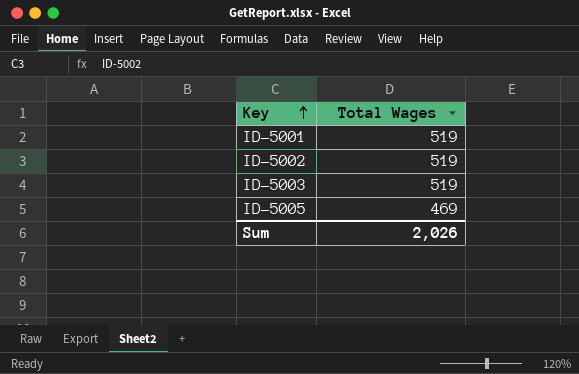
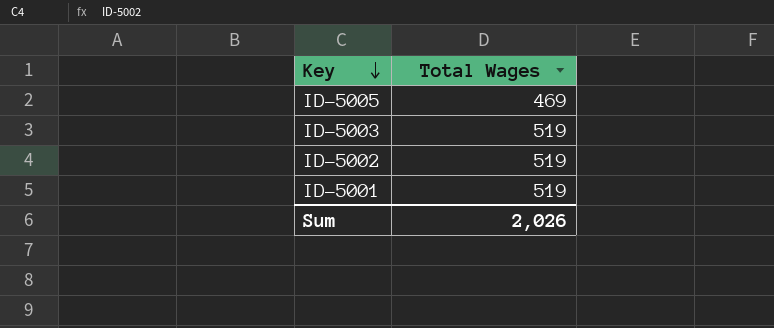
row order: Key ascending -> Key descending

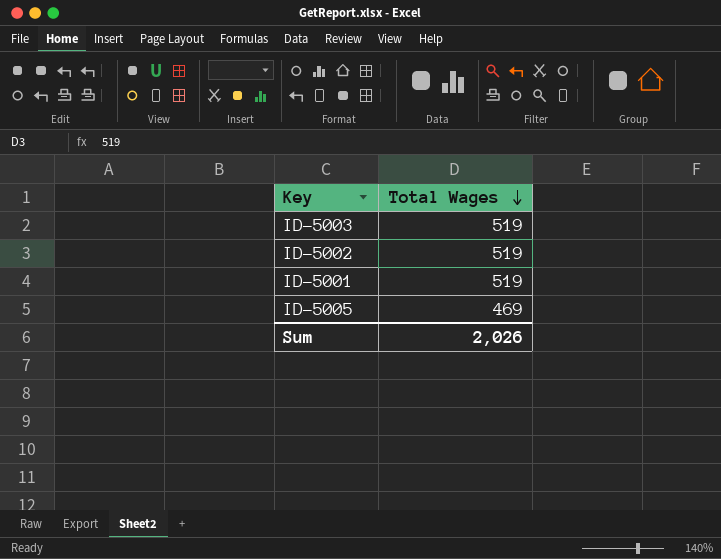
row order: Key descending -> Total Wages descending

